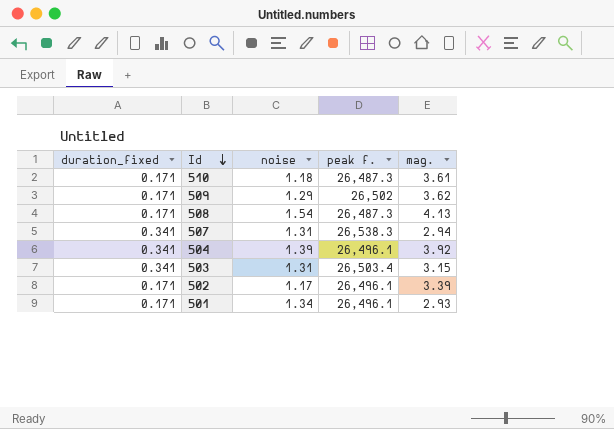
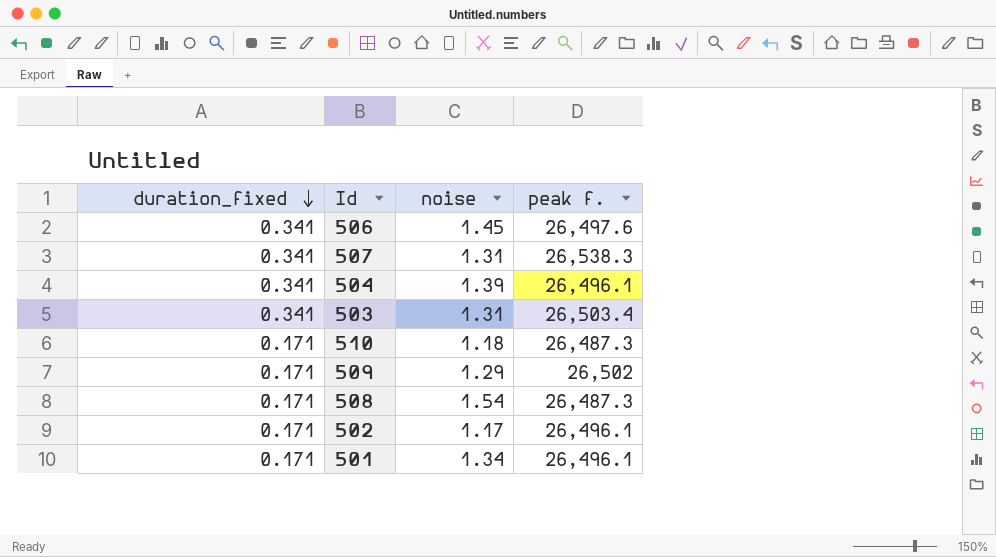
row order: Id descending -> duration_fixed descending
column mag. | position: 5 -> none
row 506: none -> 0.341 | 1.45 | 26,497.6

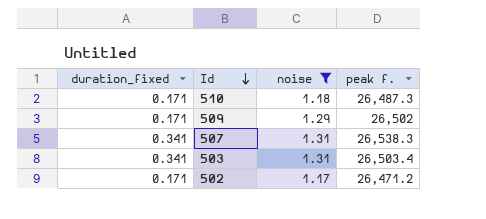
filter: none -> noise <= 1.31
row order: duration_fixed descending -> Id descending
502 | peak f.: 26,496.1 -> 26,471.2

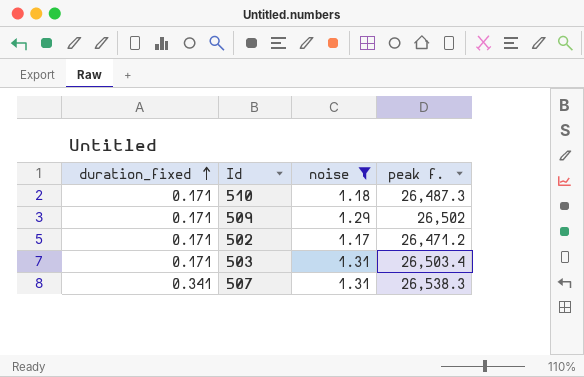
row order: Id descending -> duration_fixed ascending
503 | duration_fixed: 0.341 -> 0.171

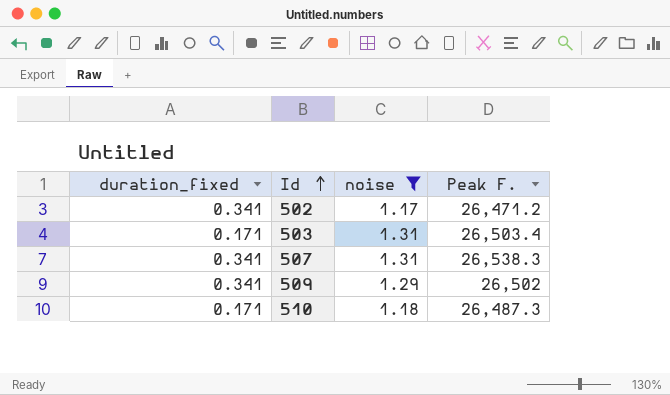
row order: duration_fixed ascending -> Id ascending
column name: peak f. -> Peak F.
502 | duration_fixed: 0.171 -> 0.341
509 | duration_fixed: 0.171 -> 0.341

